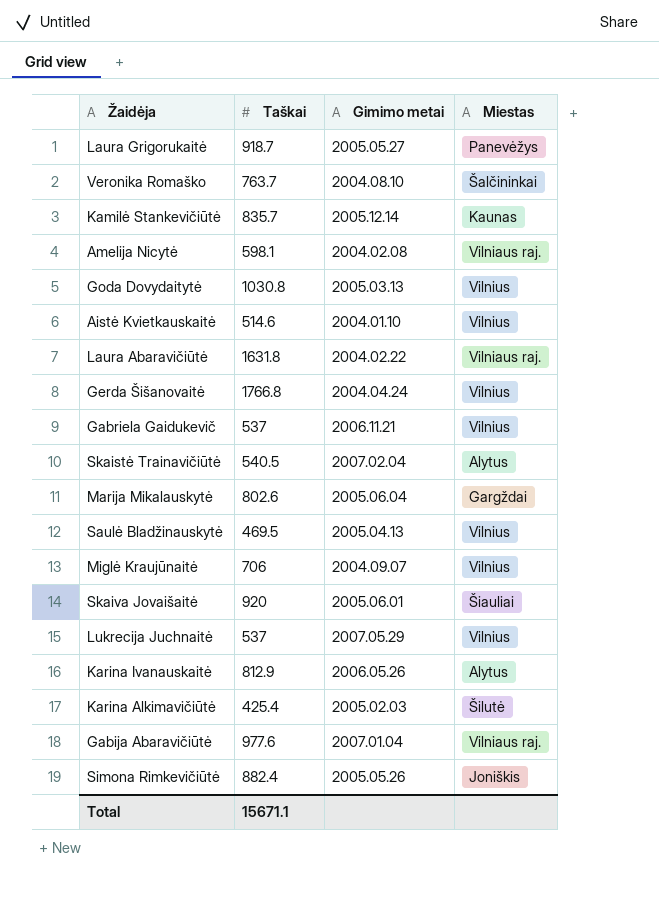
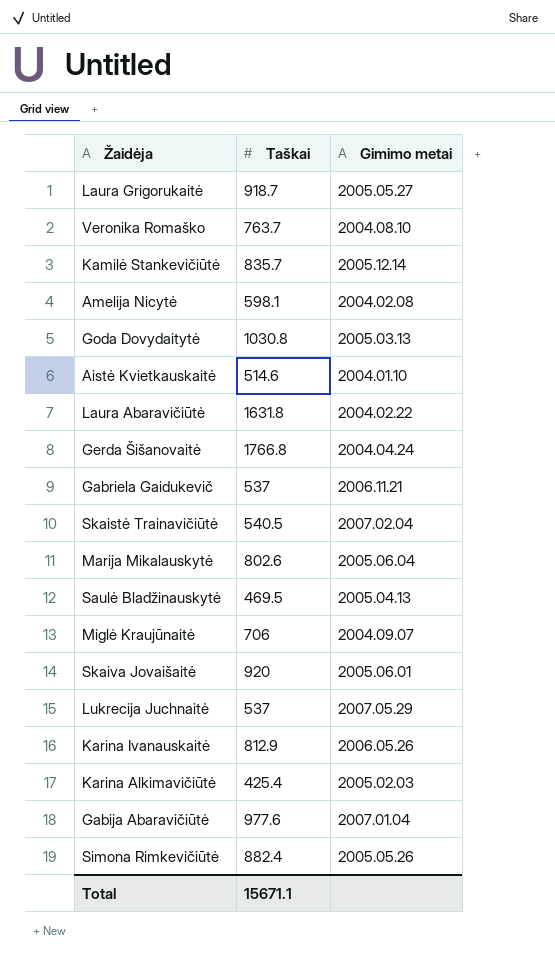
column Miestas | position: 4 -> none

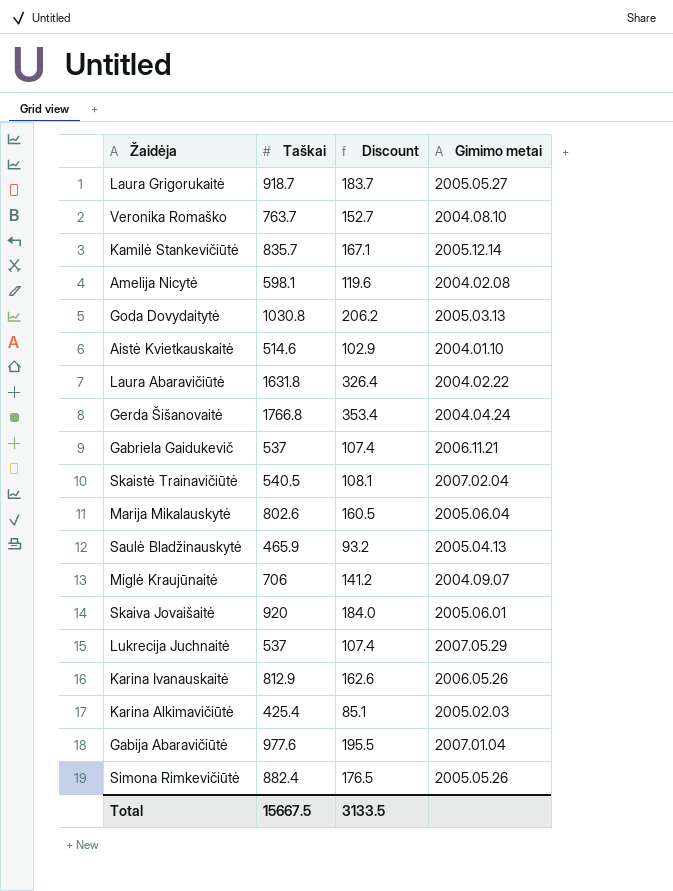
column Discount | formula: none -> [Taškai] * 0.2
Saulė Bladžinauskytė | Taškai: 469.5 -> 465.9
Total | Taškai: 15671.1 -> 15667.5

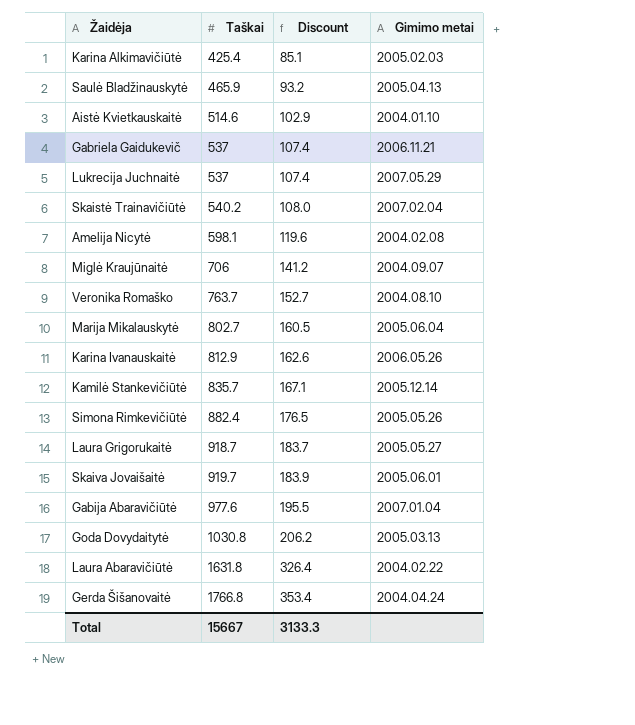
row order: none -> Taškai ascending
Skaistė Trainavičiūtė | Taškai: 540.5 -> 540.2
Skaistė Trainavičiūtė | Discount: 108.1 -> 108.0
Marija Mikalauskytė | Taškai: 802.6 -> 802.7
Skaiva Jovaišaitė | Taškai: 920 -> 919.7
Skaiva Jovaišaitė | Discount: 184.0 -> 183.9
Total | Taškai: 15667.5 -> 15667
Total | Discount: 3133.5 -> 3133.3

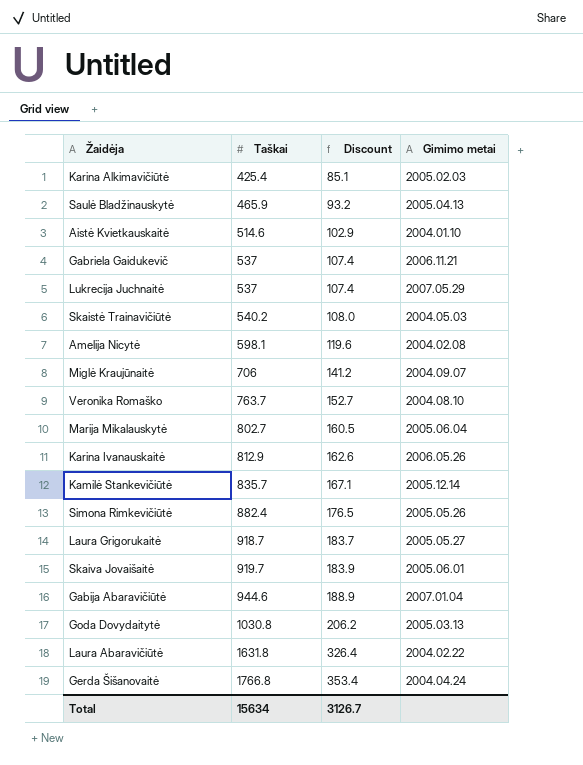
Skaistė Trainavičiūtė | Gimimo metai: 2007.02.04 -> 2004.05.03
Gabija Abaravičiūtė | Taškai: 977.6 -> 944.6
Gabija Abaravičiūtė | Discount: 195.5 -> 188.9
Total | Taškai: 15667 -> 15634
Total | Discount: 3133.3 -> 3126.7

